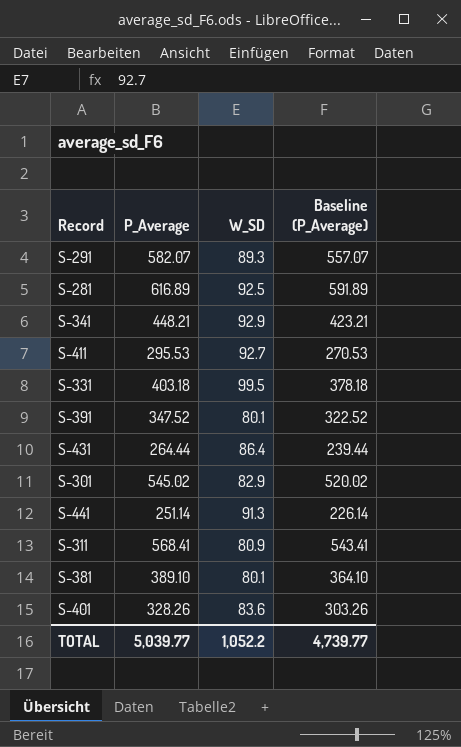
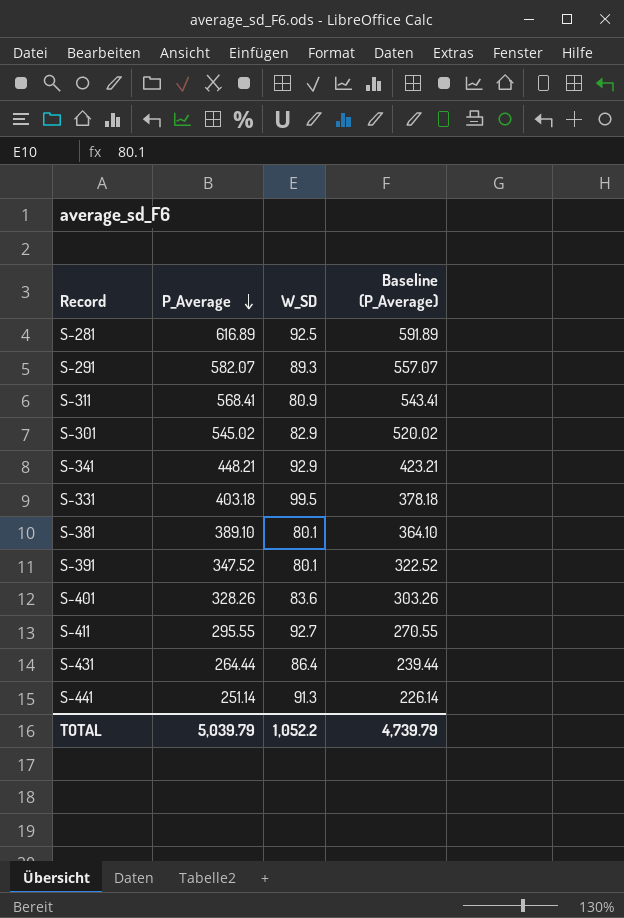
row order: none -> P_Average descending
S-411 | P_Average: 295.53 -> 295.55
S-411 | Baseline (P_Average): 270.53 -> 270.55
TOTAL | P_Average: 5,039.77 -> 5,039.79
TOTAL | Baseline (P_Average): 4,739.77 -> 4,739.79

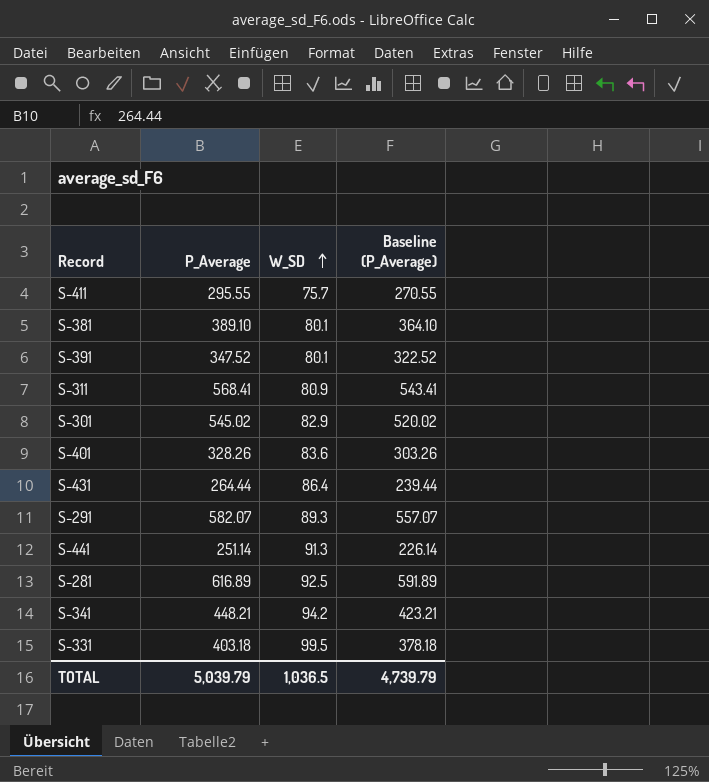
row order: P_Average descending -> W_SD ascending
S-411 | W_SD: 92.7 -> 75.7
S-341 | W_SD: 92.9 -> 94.2
TOTAL | W_SD: 1,052.2 -> 1,036.5

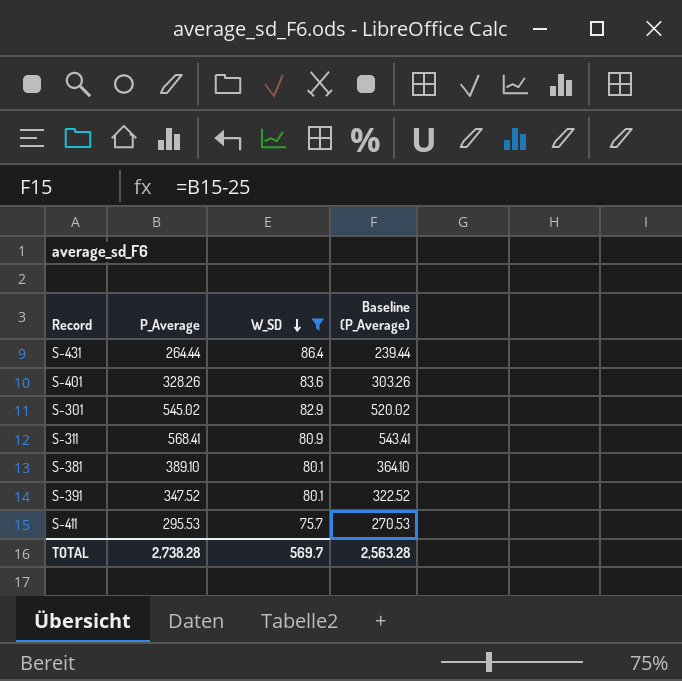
filter: none -> W_SD <= 86.4
row order: W_SD ascending -> W_SD descending
S-411 | P_Average: 295.55 -> 295.53
S-411 | Baseline (P_Average): 270.55 -> 270.53
TOTAL | P_Average: 5,039.79 -> 2,738.28
TOTAL | W_SD: 1,036.5 -> 569.7
TOTAL | Baseline (P_Average): 4,739.79 -> 2,563.28

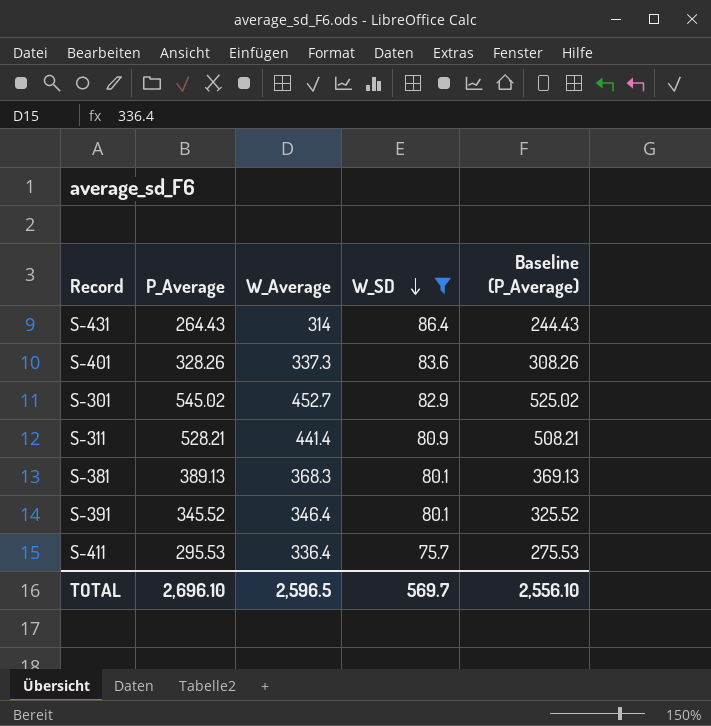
column W_Average | position: none -> 3
column Baseline (P_Average) | formula: [P_Average] - 25 -> [P_Average] - 20
S-431 | P_Average: 264.44 -> 264.43
S-311 | P_Average: 568.41 -> 528.21
S-381 | P_Average: 389.10 -> 389.13
S-391 | P_Average: 347.52 -> 345.52
TOTAL | P_Average: 2,738.28 -> 2,696.10
TOTAL | Baseline (P_Average): 2,563.28 -> 2,556.10

